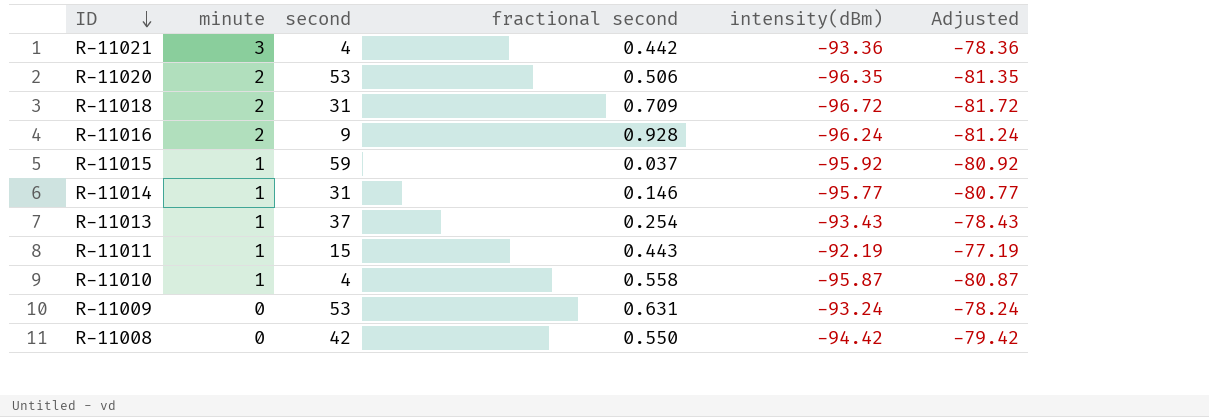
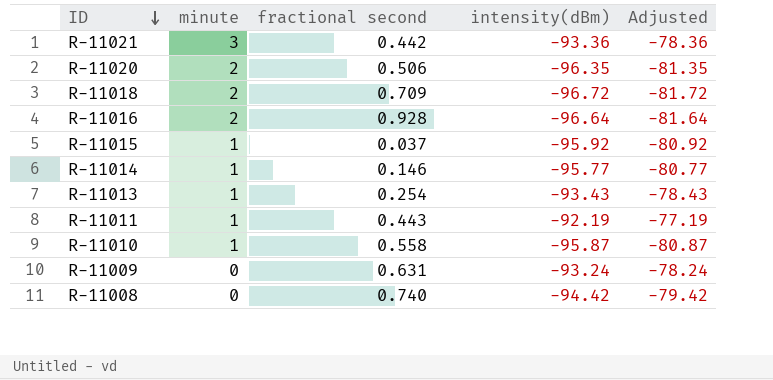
column second | position: 3 -> none
R-11016 | intensity(dBm): -96.24 -> -96.64
R-11016 | Adjusted: -81.24 -> -81.64
R-11008 | fractional second: 0.550 -> 0.740

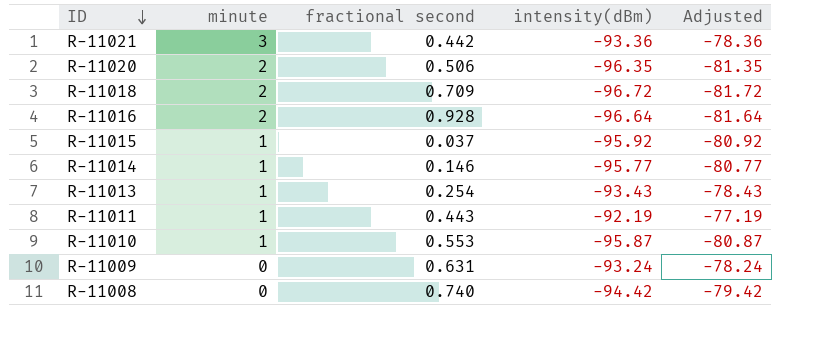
R-11010 | fractional second: 0.558 -> 0.553

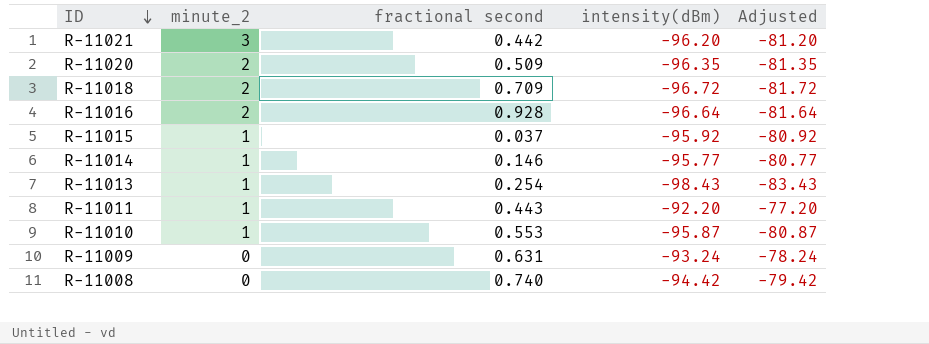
column name: minute -> minute_2
R-11021 | intensity(dBm): -93.36 -> -96.20
R-11021 | Adjusted: -78.36 -> -81.20
R-11020 | fractional second: 0.506 -> 0.509
R-11013 | intensity(dBm): -93.43 -> -98.43
R-11013 | Adjusted: -78.43 -> -83.43
R-11011 | intensity(dBm): -92.19 -> -92.20
R-11011 | Adjusted: -77.19 -> -77.20

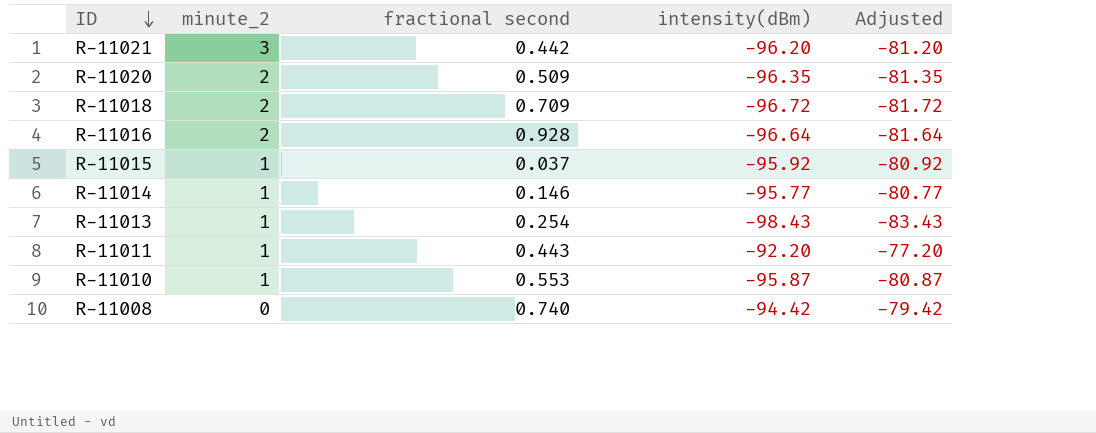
row R-11009: 0 | 0.631 | -93.24 | -78.24 -> none

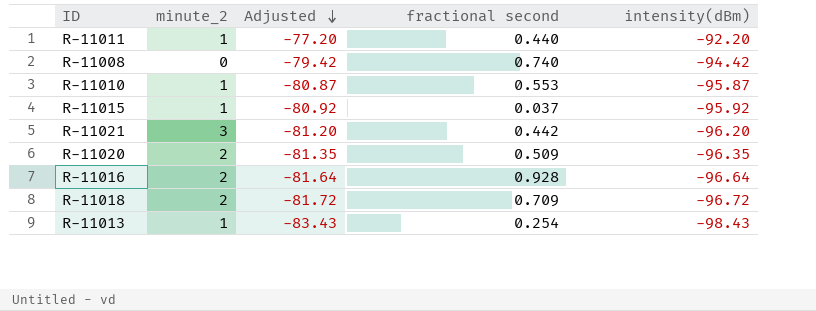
row order: ID descending -> Adjusted descending
column Adjusted | position: 5 -> 3
row R-11014: 1 | 0.146 | -95.77 | -80.77 -> none
R-11011 | fractional second: 0.443 -> 0.440

